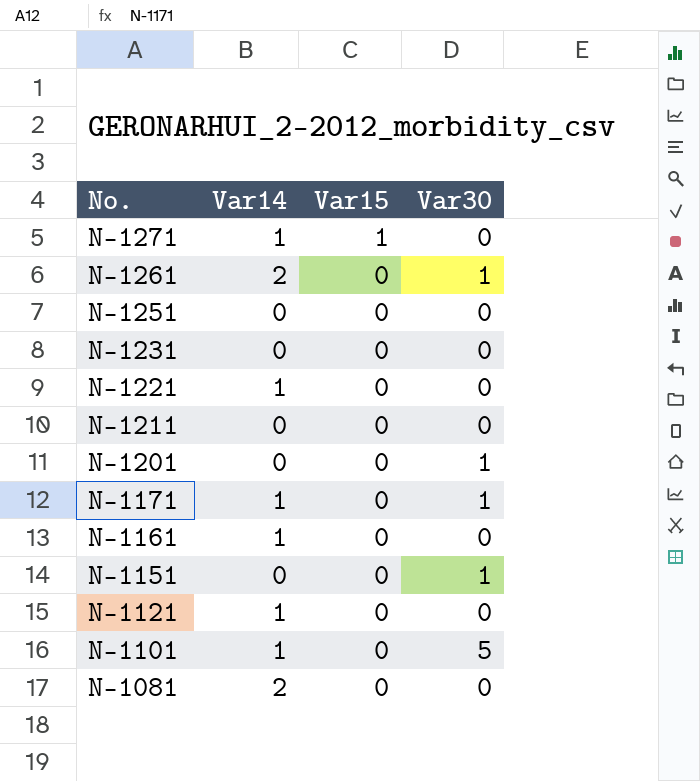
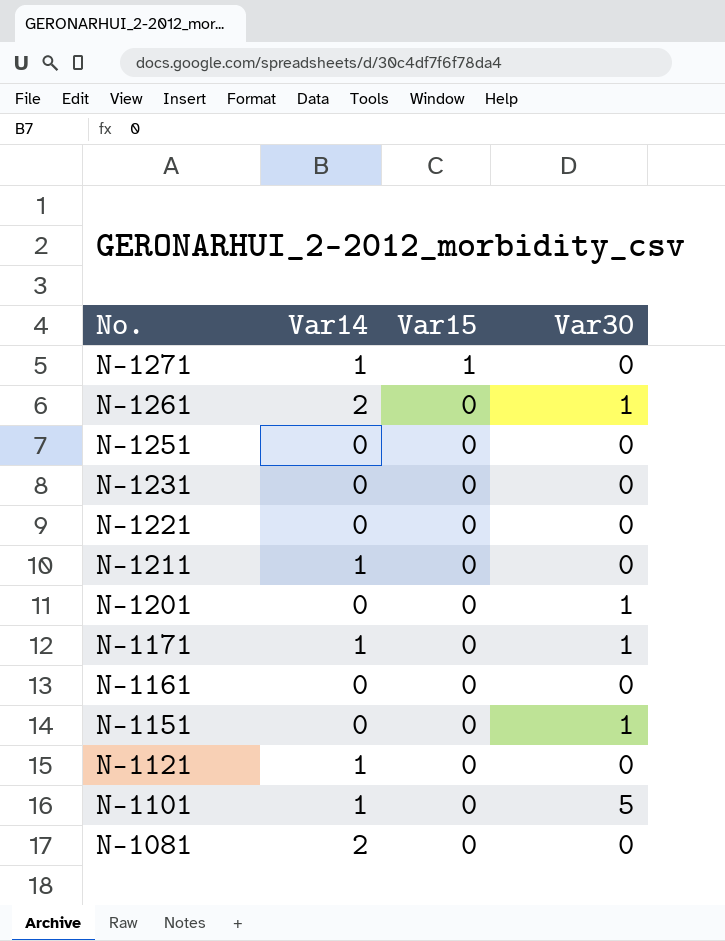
N-1221 | Var14: 1 -> 0
N-1211 | Var14: 0 -> 1
N-1161 | Var14: 1 -> 0

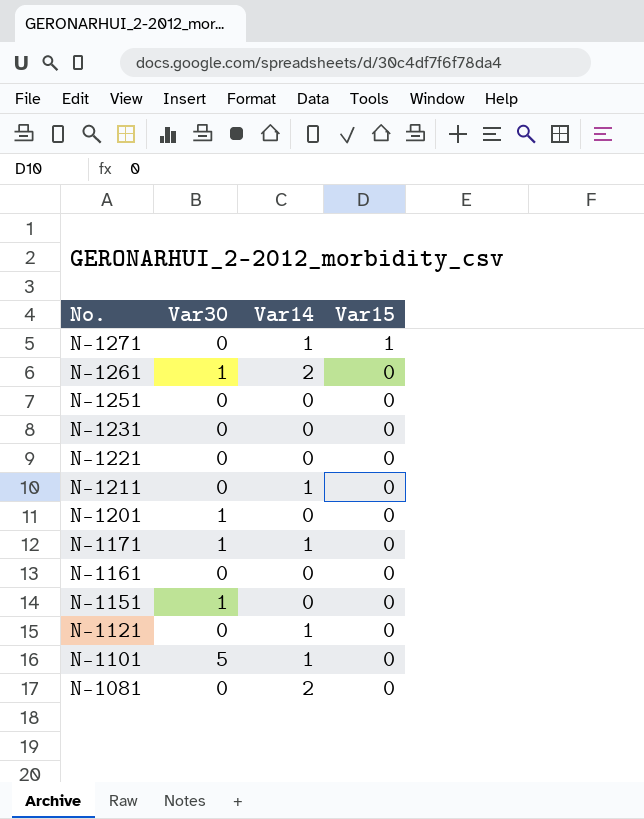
column Var30 | position: 4 -> 2

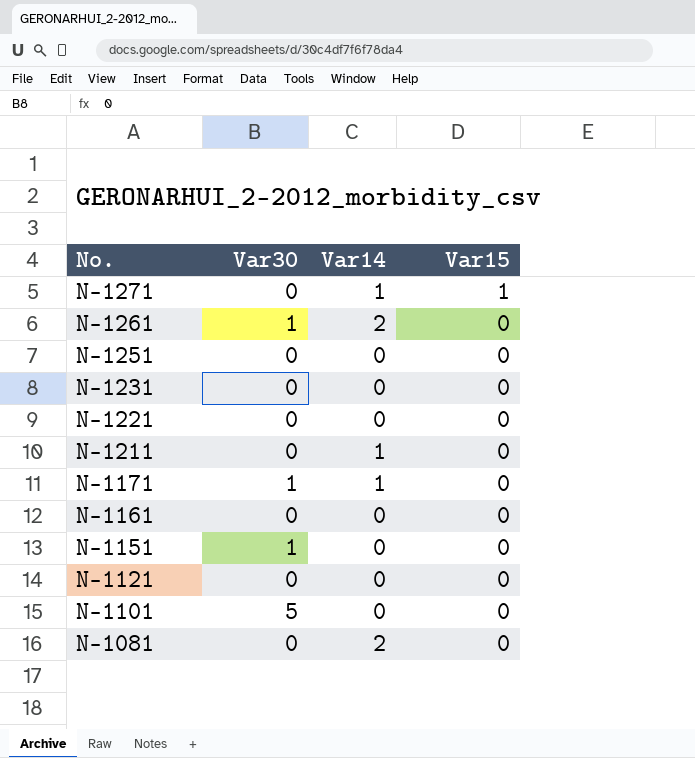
row N-1201: 1 | 0 | 0 -> none
N-1121 | Var14: 1 -> 0
N-1101 | Var14: 1 -> 0

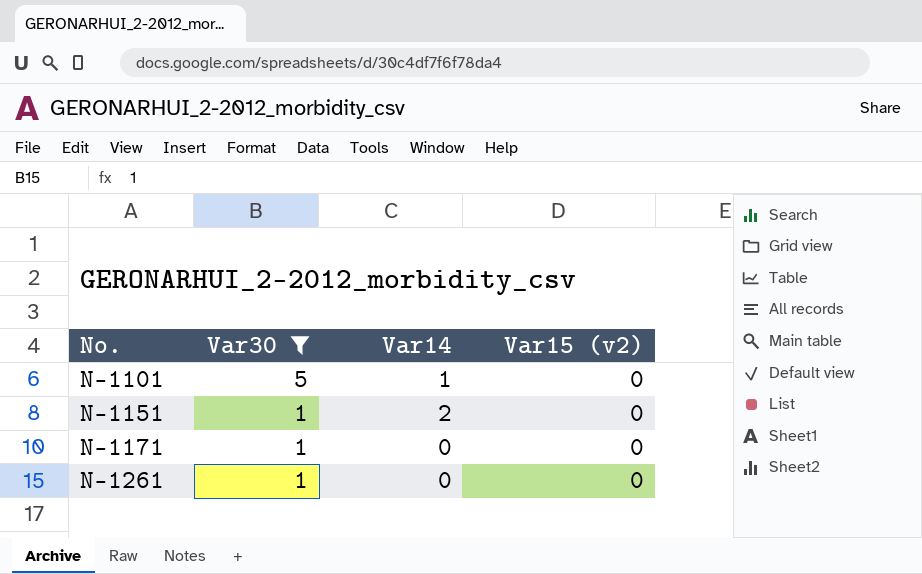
filter: none -> Var30 != 0
row order: No. descending -> No. ascending
column name: Var15 -> Var15 (v2)
N-1101 | Var14: 0 -> 1
N-1151 | Var14: 0 -> 2
N-1171 | Var14: 1 -> 0
N-1261 | Var14: 2 -> 0

